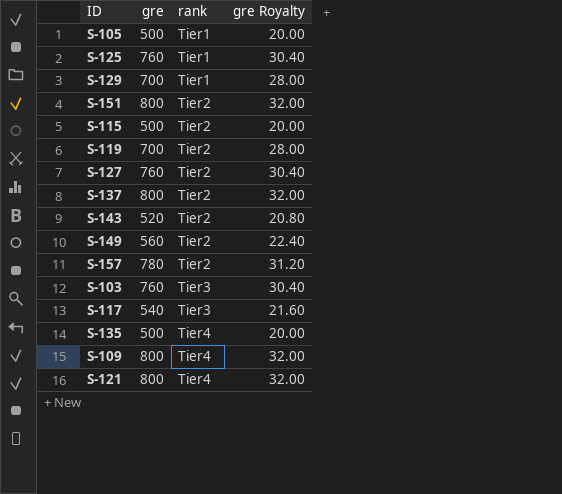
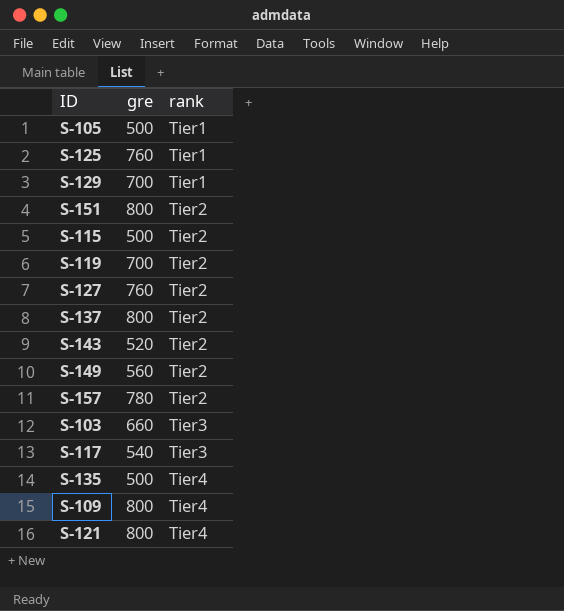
column gre Royalty | formula: [gre] * 0.04 -> none
S-103 | gre: 760 -> 660

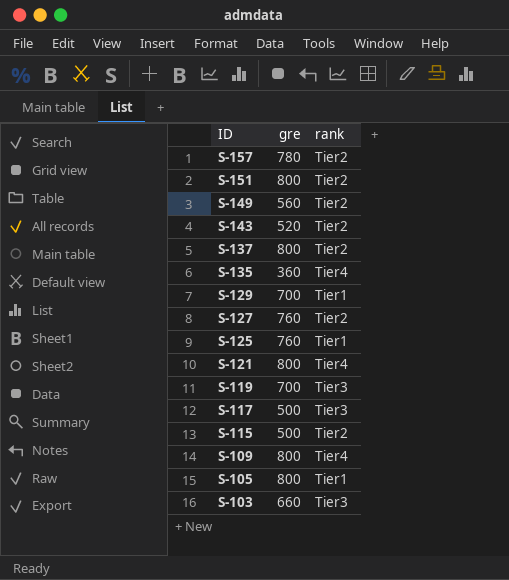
row order: rank ascending -> ID descending
S-135 | gre: 500 -> 360
S-119 | rank: Tier2 -> Tier3
S-117 | gre: 540 -> 500
S-105 | gre: 500 -> 800

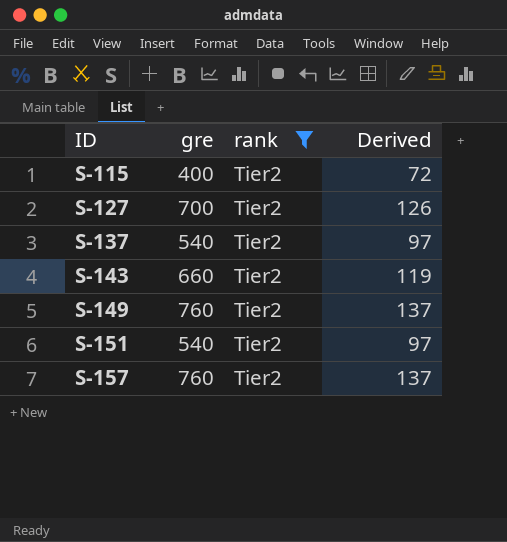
filter: none -> rank = Tier2
row order: ID descending -> ID ascending
column Derived | formula: none -> [gre] * 0.18
S-115 | gre: 500 -> 400
S-127 | gre: 760 -> 700
S-137 | gre: 800 -> 540
S-143 | gre: 520 -> 660
S-149 | gre: 560 -> 760
S-151 | gre: 800 -> 540
S-157 | gre: 780 -> 760

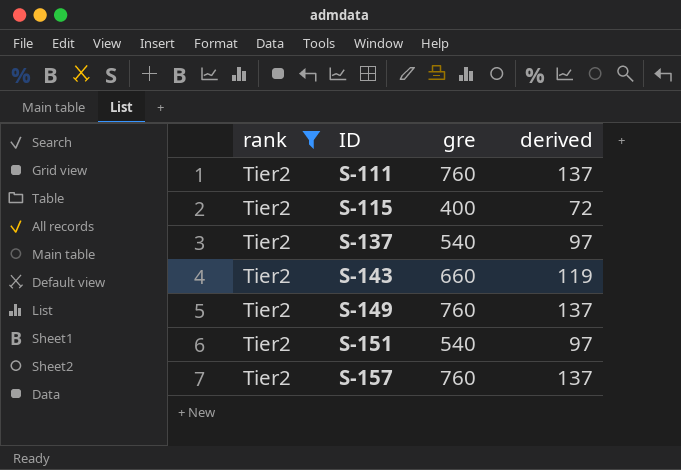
column rank | position: 3 -> 1
column name: Derived -> derived
row S-127: 700 | Tier2 | 126 -> none
row S-111: none -> Tier2 | 760 | 137

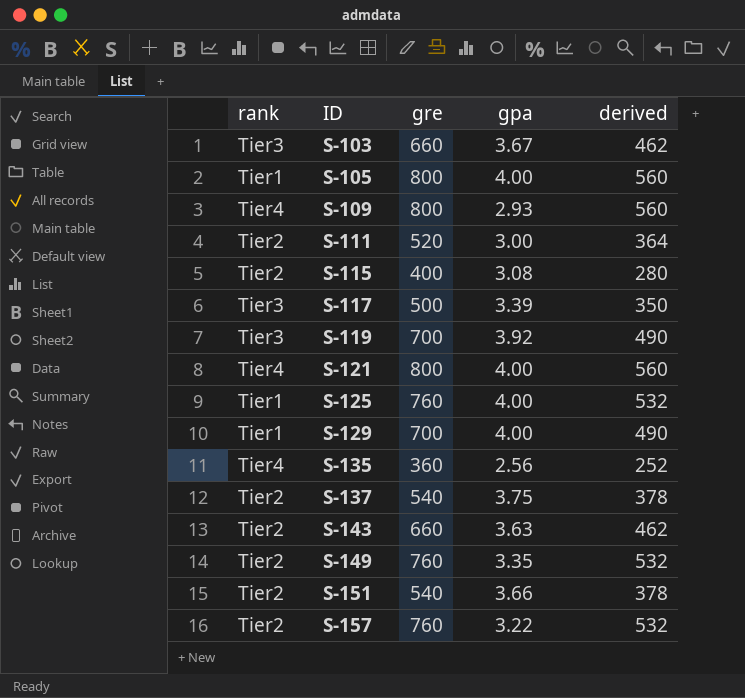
filter: rank = Tier2 -> none
column gpa | position: none -> 4
column derived | formula: [gre] * 0.18 -> [gre] * 0.7
S-111 | gre: 760 -> 520

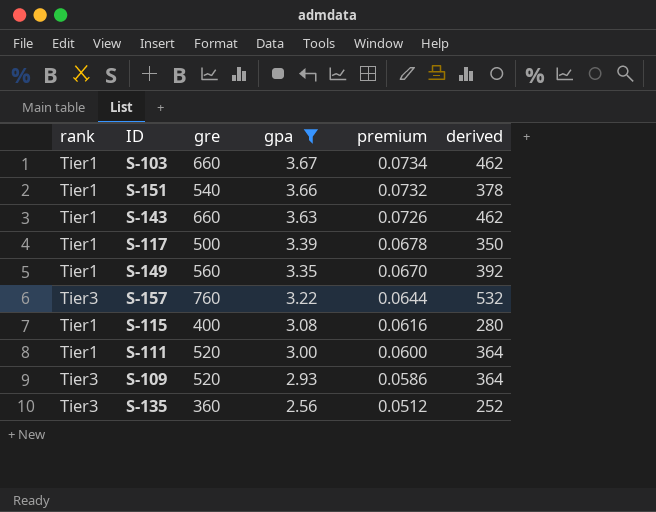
filter: none -> gpa <= 3.67
row order: ID ascending -> gpa descending
column premium | formula: none -> [gpa] * 0.02
S-103 | rank: Tier3 -> Tier1
S-151 | rank: Tier2 -> Tier1
S-143 | rank: Tier2 -> Tier1
S-117 | rank: Tier3 -> Tier1
S-149 | rank: Tier2 -> Tier1
S-149 | gre: 760 -> 560
S-149 | derived: 532 -> 392
S-157 | rank: Tier2 -> Tier3
S-115 | rank: Tier2 -> Tier1
S-111 | rank: Tier2 -> Tier1
S-109 | rank: Tier4 -> Tier3
S-109 | gre: 800 -> 520
S-109 | derived: 560 -> 364
S-135 | rank: Tier4 -> Tier3

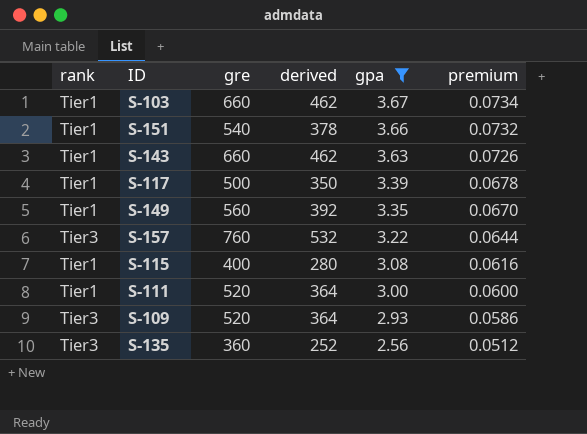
column derived | position: 6 -> 4

